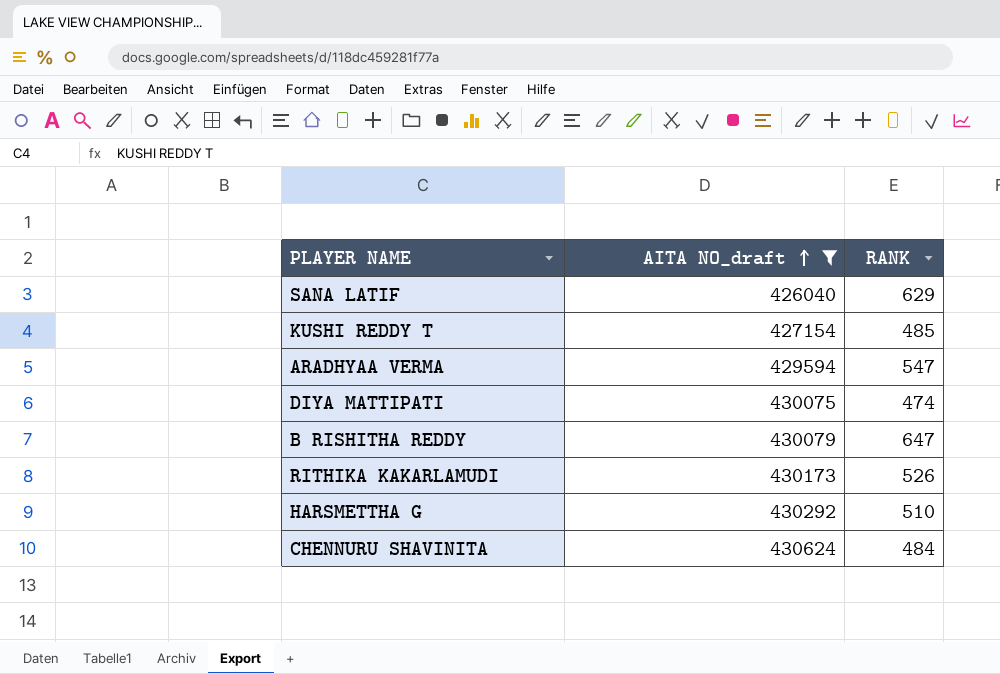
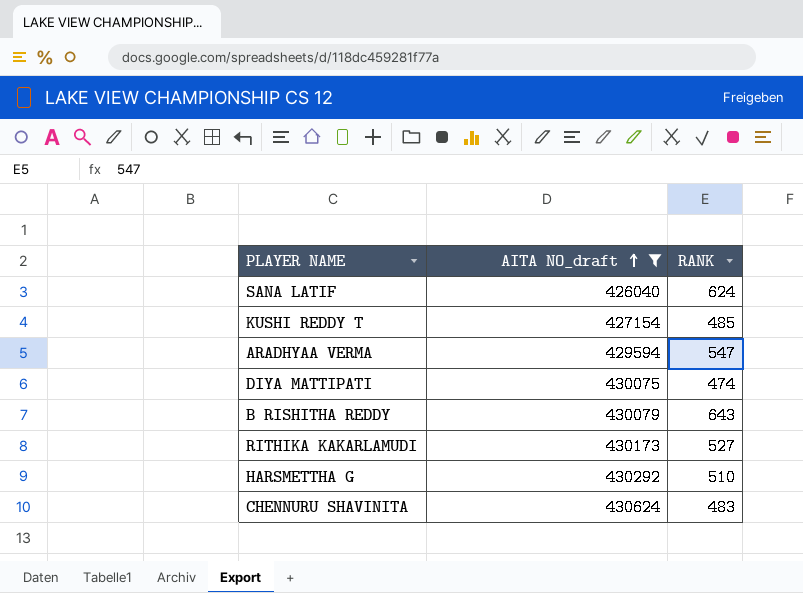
SANA LATIF | RANK: 629 -> 624
B RISHITHA REDDY | RANK: 647 -> 643
RITHIKA KAKARLAMUDI | RANK: 526 -> 527
CHENNURU SHAVINITA | RANK: 484 -> 483

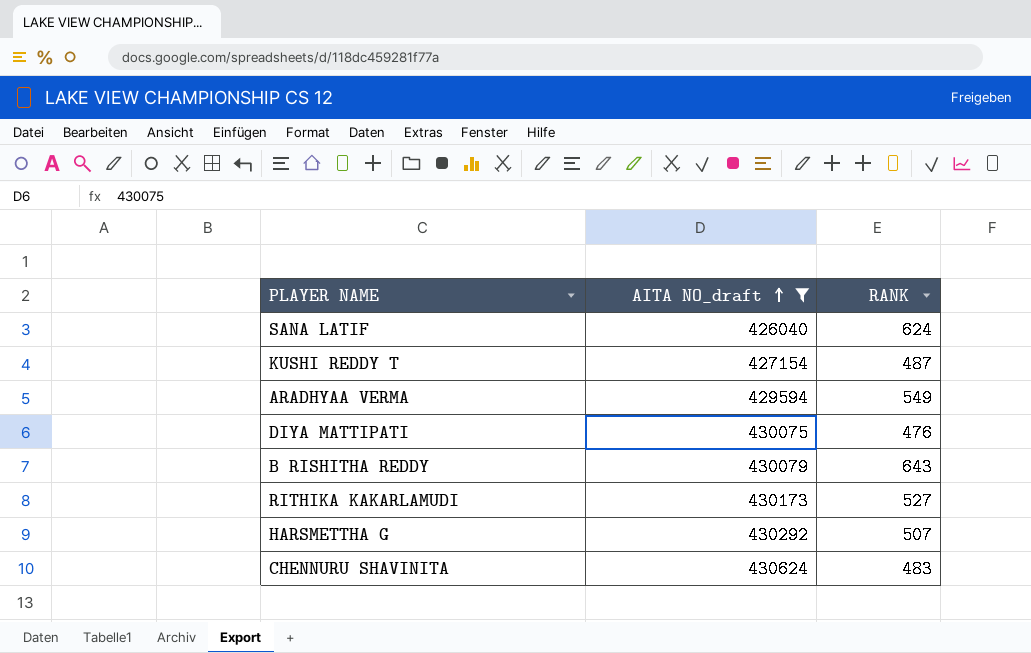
KUSHI REDDY T | RANK: 485 -> 487
ARADHYAA VERMA | RANK: 547 -> 549
DIYA MATTIPATI | RANK: 474 -> 476
HARSMETTHA G | RANK: 510 -> 507

